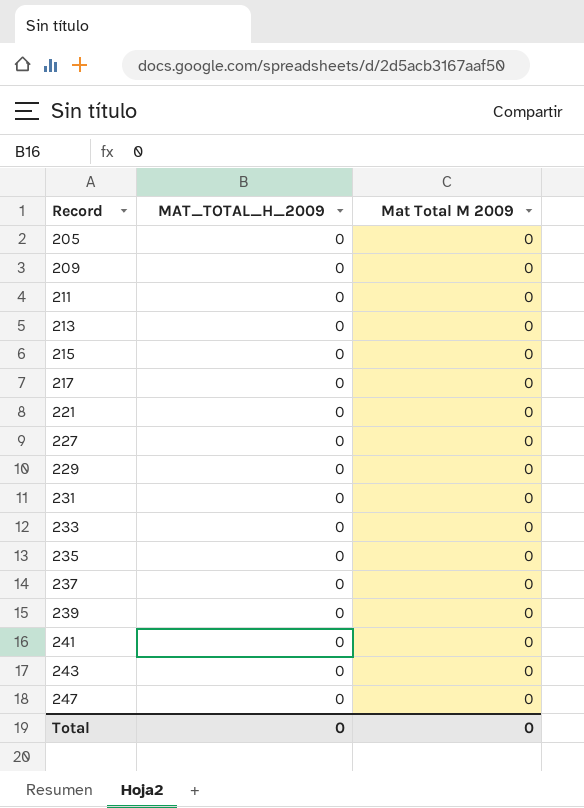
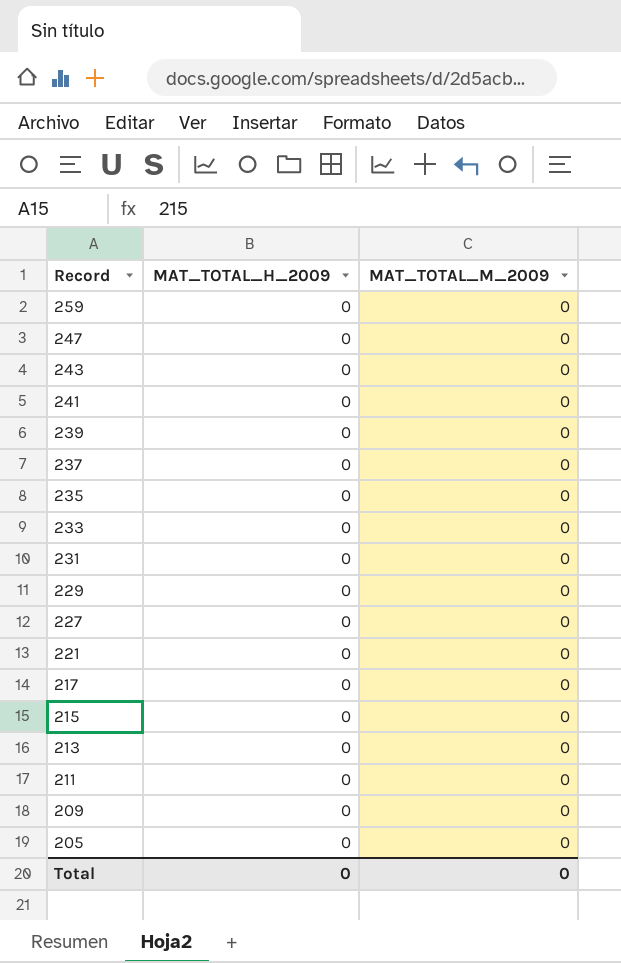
row order: Record ascending -> Record descending
column name: Mat Total M 2009 -> MAT_TOTAL_M_2009
row 259: none -> 0 | 0

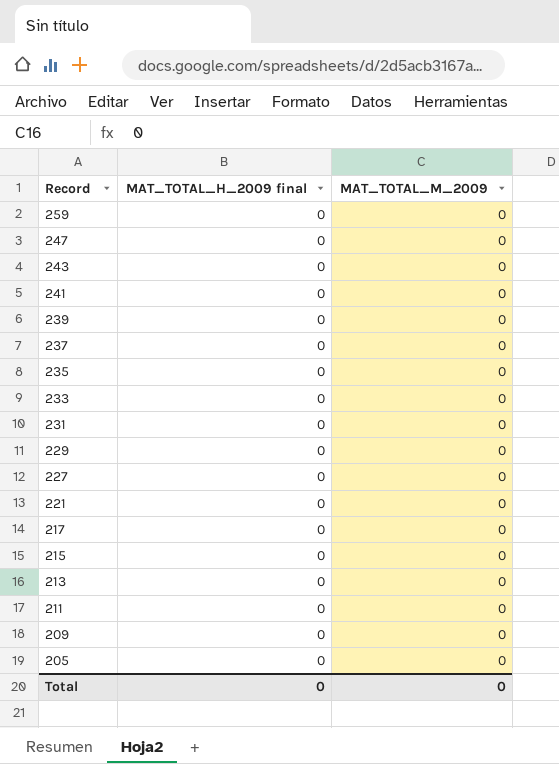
column name: MAT_TOTAL_H_2009 -> MAT_TOTAL_H_2009 final

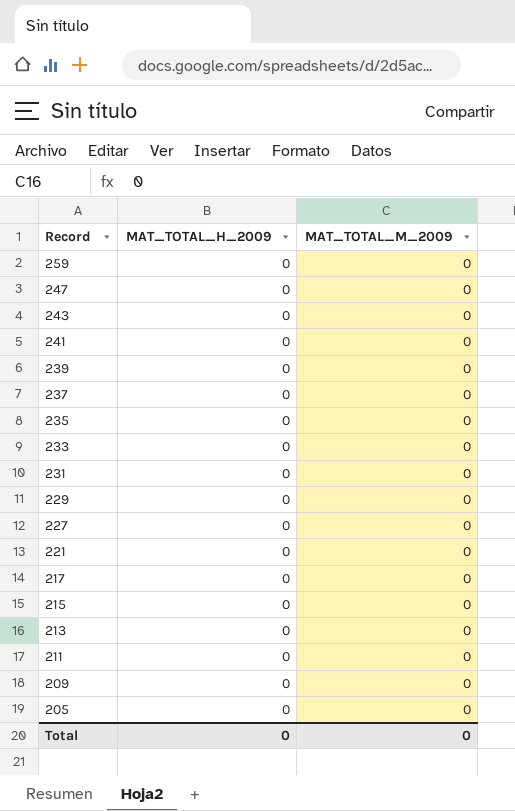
column name: MAT_TOTAL_H_2009 final -> MAT_TOTAL_H_2009

